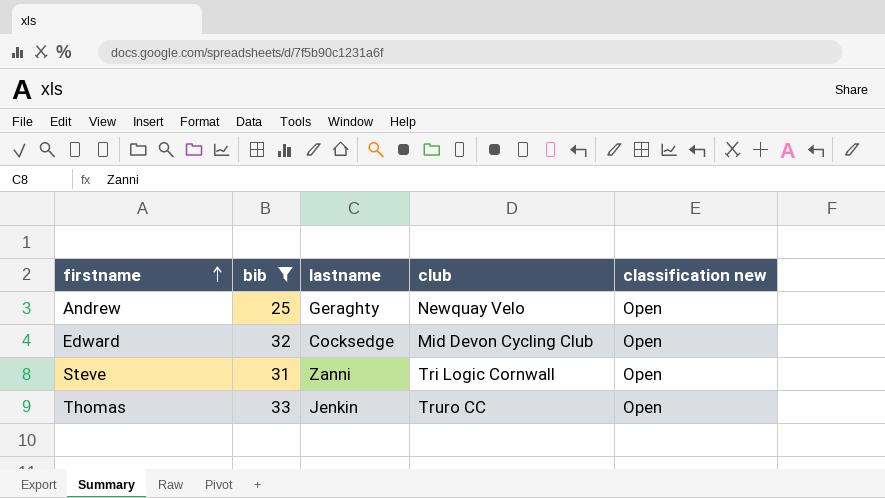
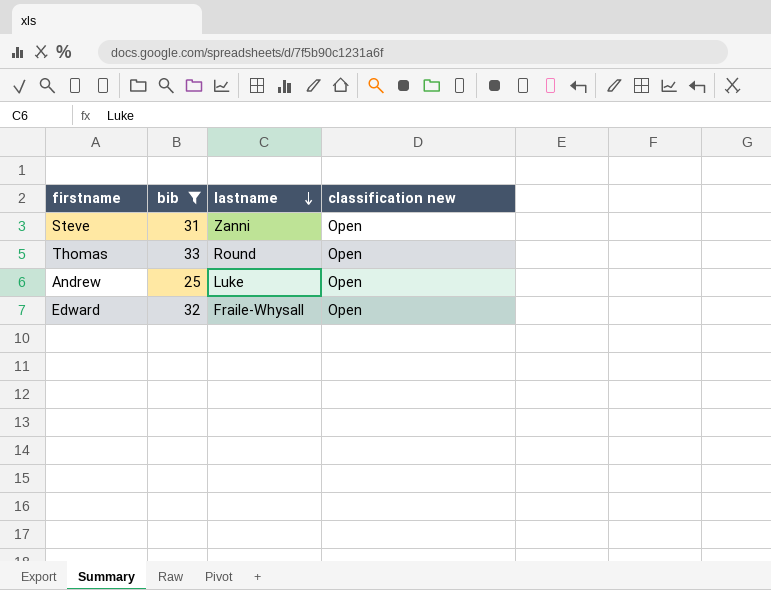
row order: firstname ascending -> lastname descending
column club | position: 4 -> none
Thomas | lastname: Jenkin -> Round
Andrew | lastname: Geraghty -> Luke
Edward | lastname: Cocksedge -> Fraile-Whysall

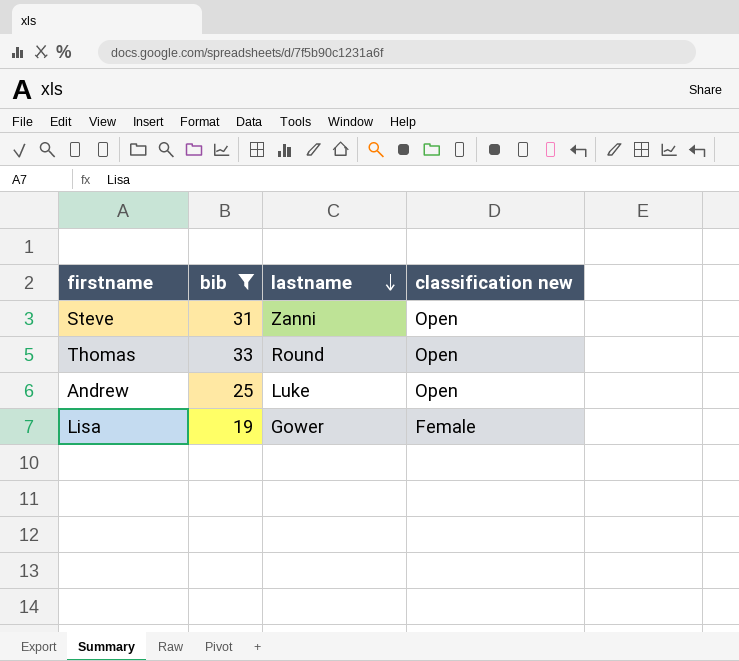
row Edward: 32 | Fraile-Whysall | Open -> none
row Lisa: none -> 19 | Gower | Female

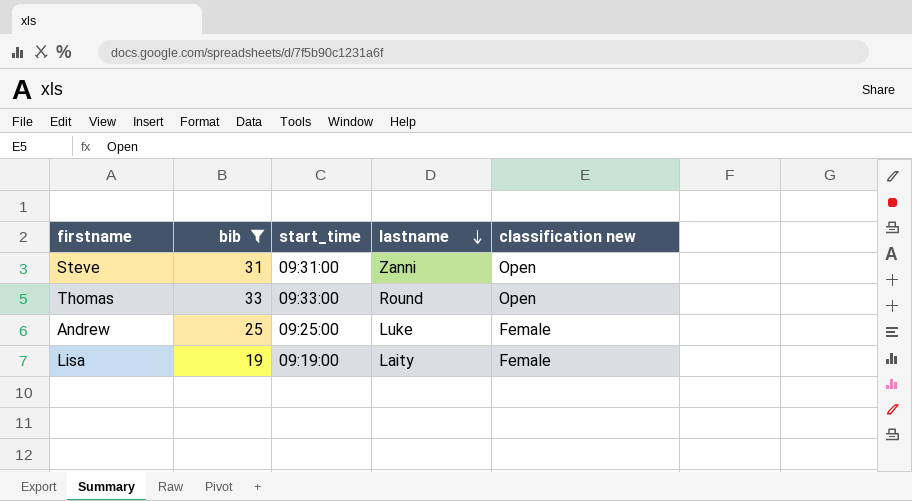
column start_time | position: none -> 3
Andrew | classification new: Open -> Female
Lisa | lastname: Gower -> Laity

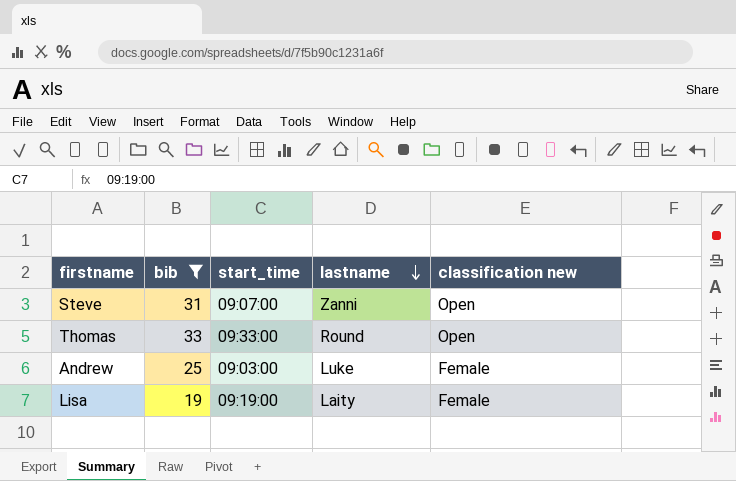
Steve | start_time: 09:31:00 -> 09:07:00
Andrew | start_time: 09:25:00 -> 09:03:00

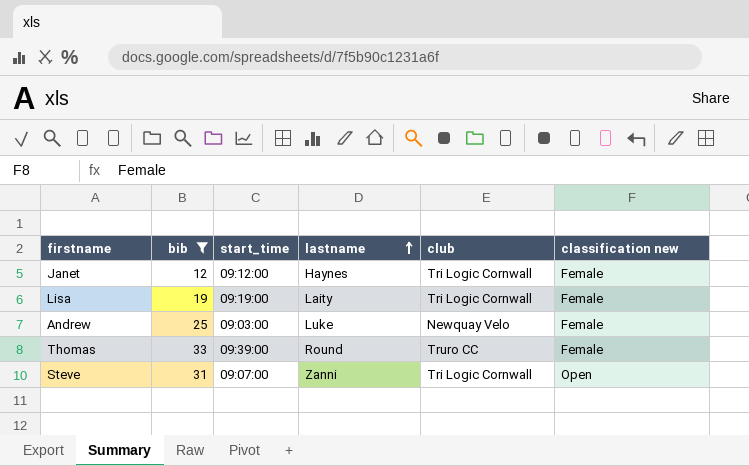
row order: lastname descending -> lastname ascending
column club | position: none -> 5
row Janet: none -> 12 | 09:12:00 | Haynes | Tri Logic Cornwall | Female
Thomas | start_time: 09:33:00 -> 09:39:00
Thomas | classification new: Open -> Female

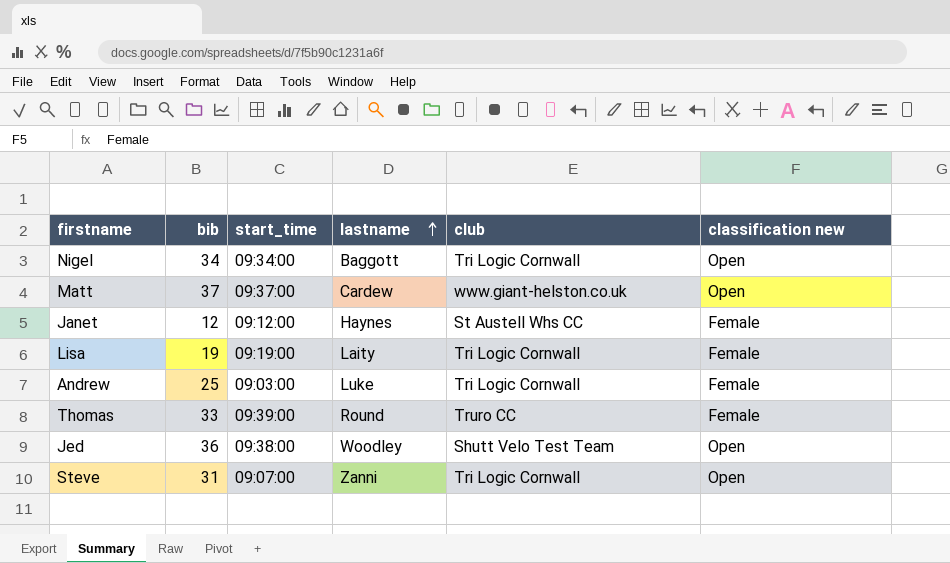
filter: bib <= 33 -> none
Janet | club: Tri Logic Cornwall -> St Austell Whs CC
Andrew | club: Newquay Velo -> Tri Logic Cornwall

